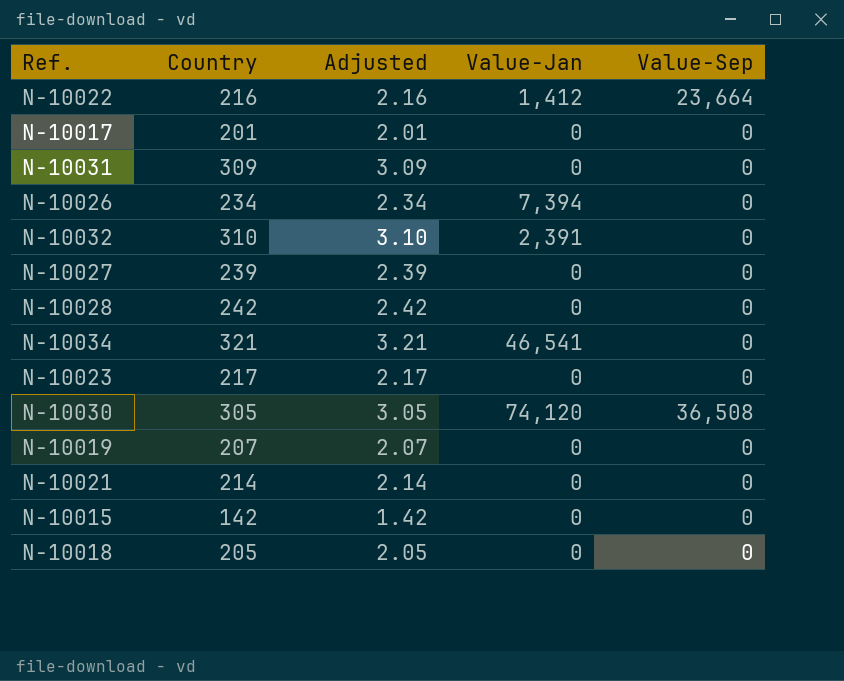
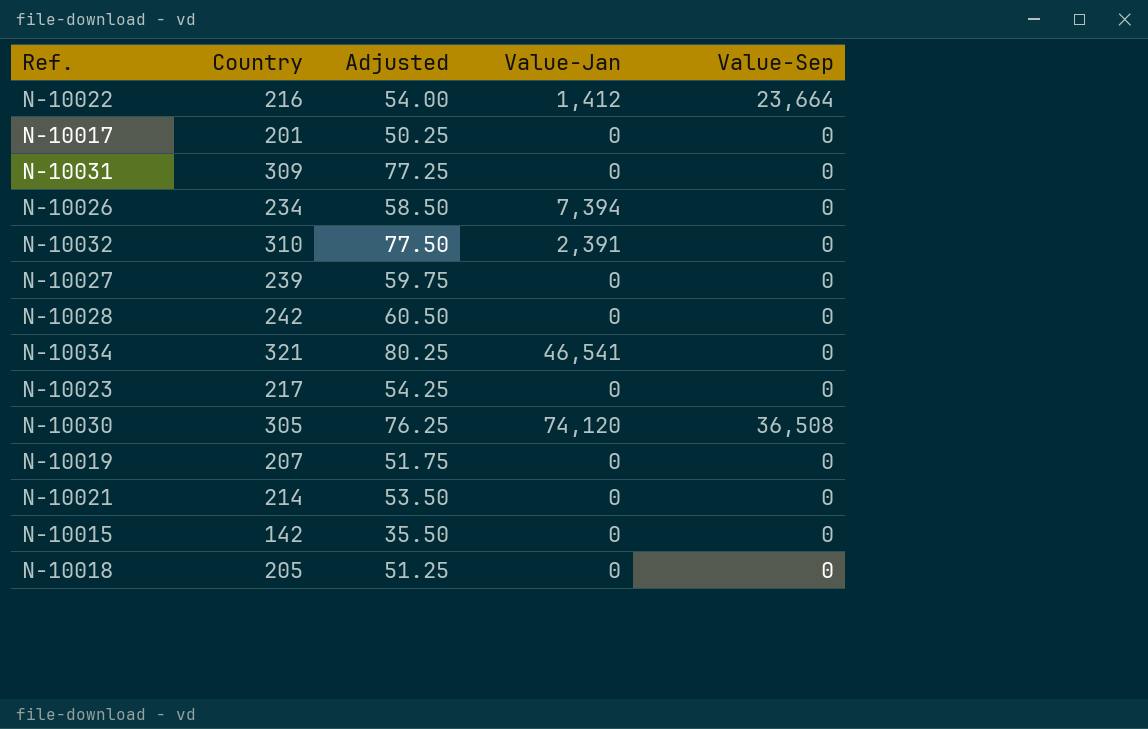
column Adjusted | formula: [Country] * 0.01 -> [Country] * 0.25

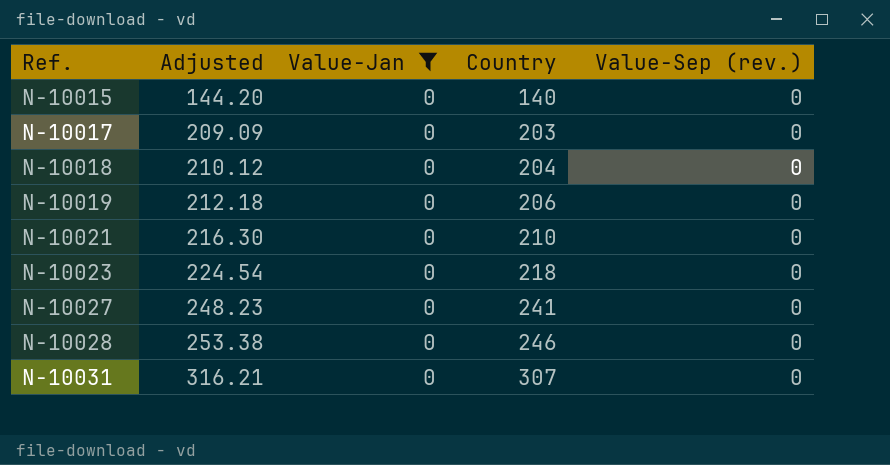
filter: none -> Value-Jan = 0
row order: none -> Ref. ascending
column Adjusted | formula: [Country] * 0.25 -> [Country] * 1.03
column Country | position: 2 -> 4
column name: Value-Sep -> Value-Sep (rev.)
N-10015 | Country: 142 -> 140
N-10017 | Country: 201 -> 203
N-10018 | Country: 205 -> 204
N-10019 | Country: 207 -> 206
N-10021 | Country: 214 -> 210
N-10023 | Country: 217 -> 218
N-10027 | Country: 239 -> 241
N-10028 | Country: 242 -> 246
N-10031 | Country: 309 -> 307

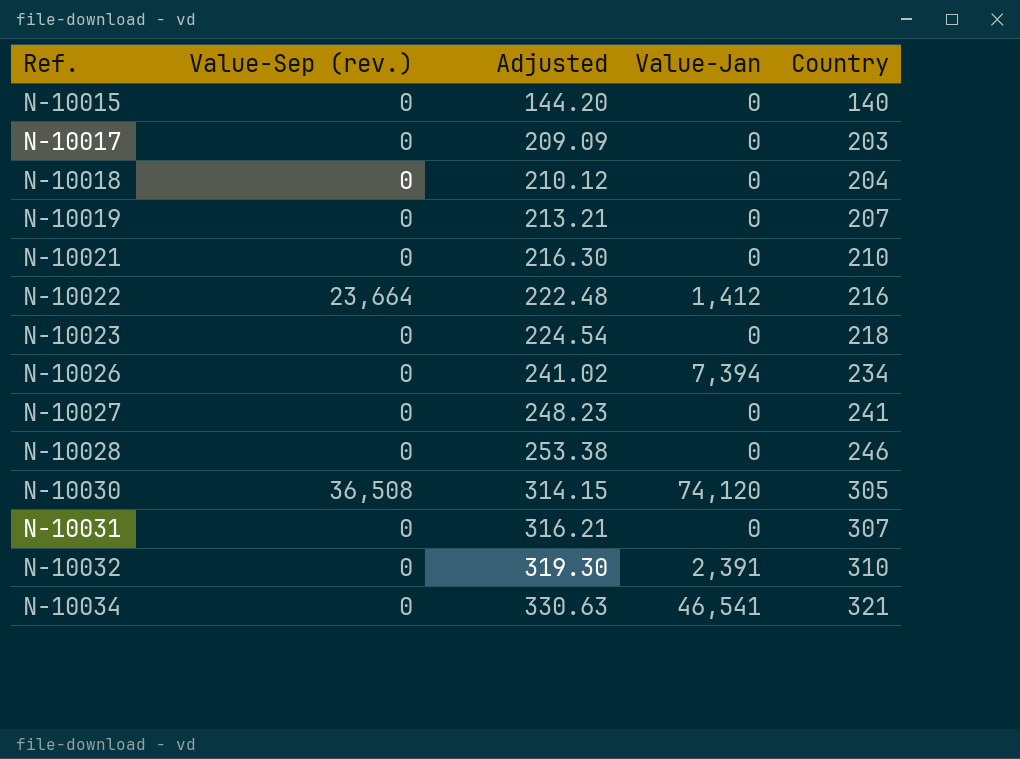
filter: Value-Jan = 0 -> none
column Value-Sep (rev.) | position: 5 -> 2
N-10019 | Adjusted: 212.18 -> 213.21
N-10019 | Country: 206 -> 207

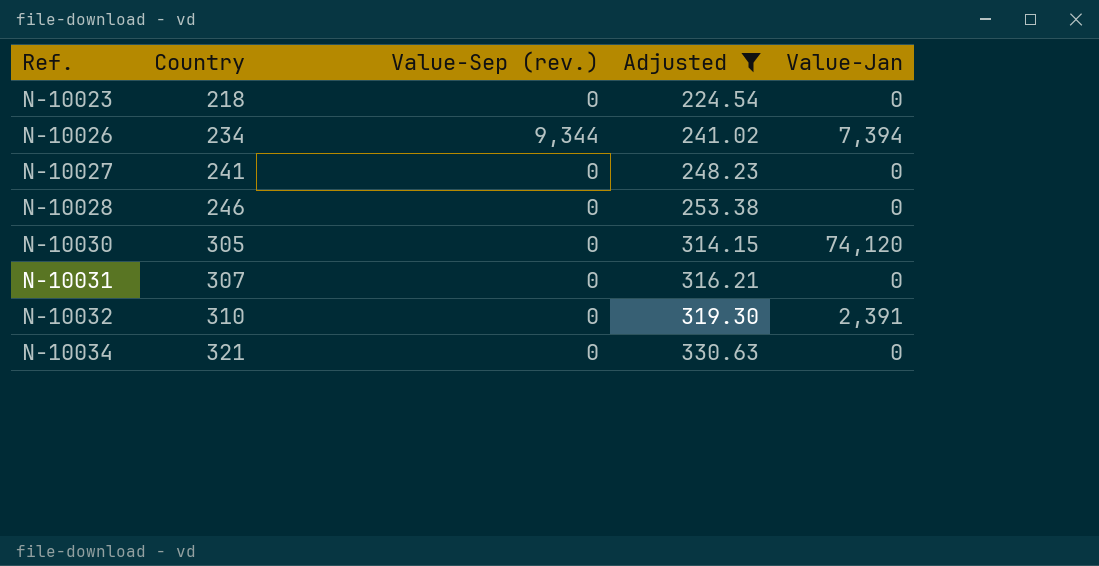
filter: none -> Adjusted >= 224.54
column Country | position: 5 -> 2
N-10026 | Value-Sep (rev.): 0 -> 9,344
N-10030 | Value-Sep (rev.): 36,508 -> 0
N-10034 | Value-Jan: 46,541 -> 0

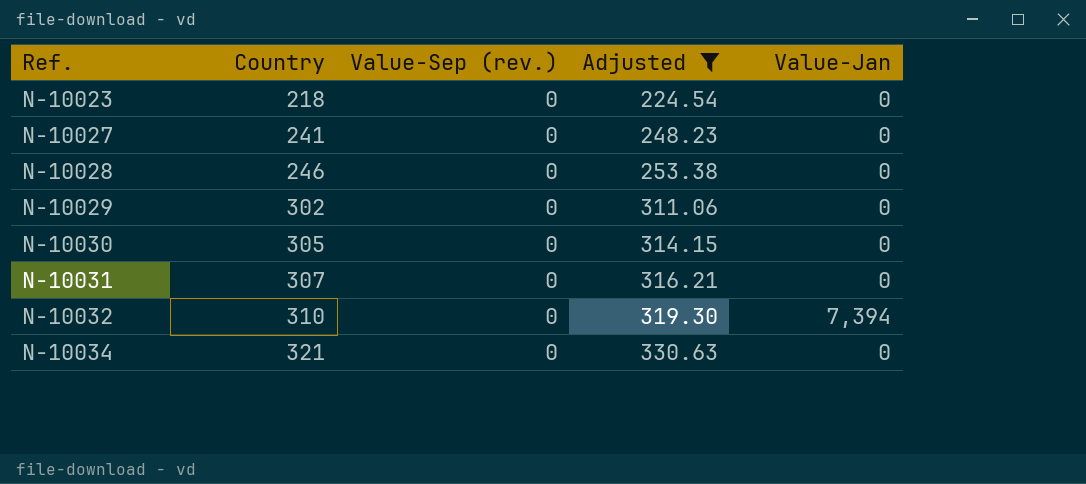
row N-10026: 234 | 9,344 | 241.02 | 7,394 -> none
row N-10029: none -> 302 | 0 | 311.06 | 0
N-10030 | Value-Jan: 74,120 -> 0
N-10032 | Value-Jan: 2,391 -> 7,394

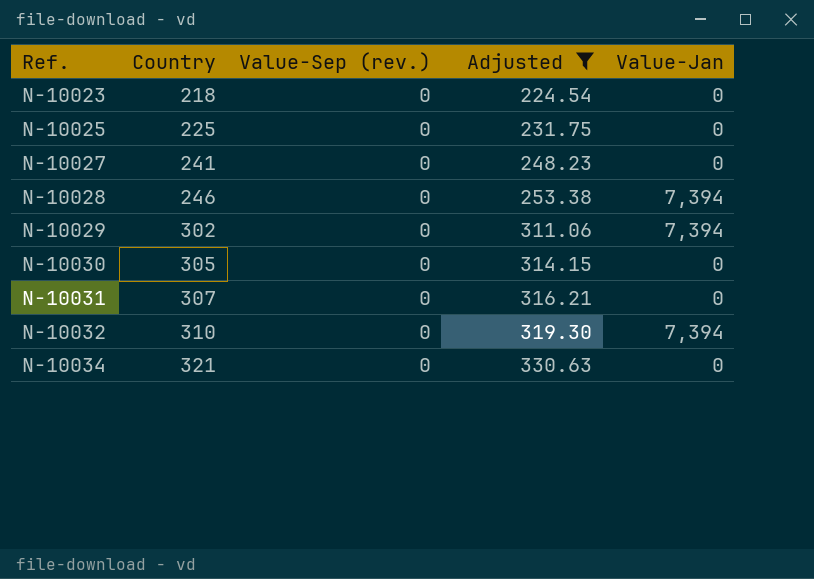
row N-10025: none -> 225 | 0 | 231.75 | 0
N-10028 | Value-Jan: 0 -> 7,394
N-10029 | Value-Jan: 0 -> 7,394

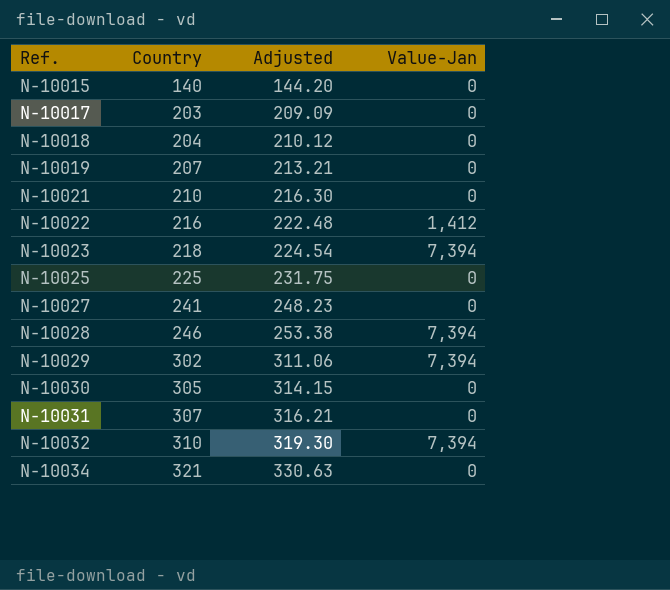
filter: Adjusted >= 224.54 -> none
column Value-Sep (rev.) | position: 3 -> none
N-10023 | Value-Jan: 0 -> 7,394

